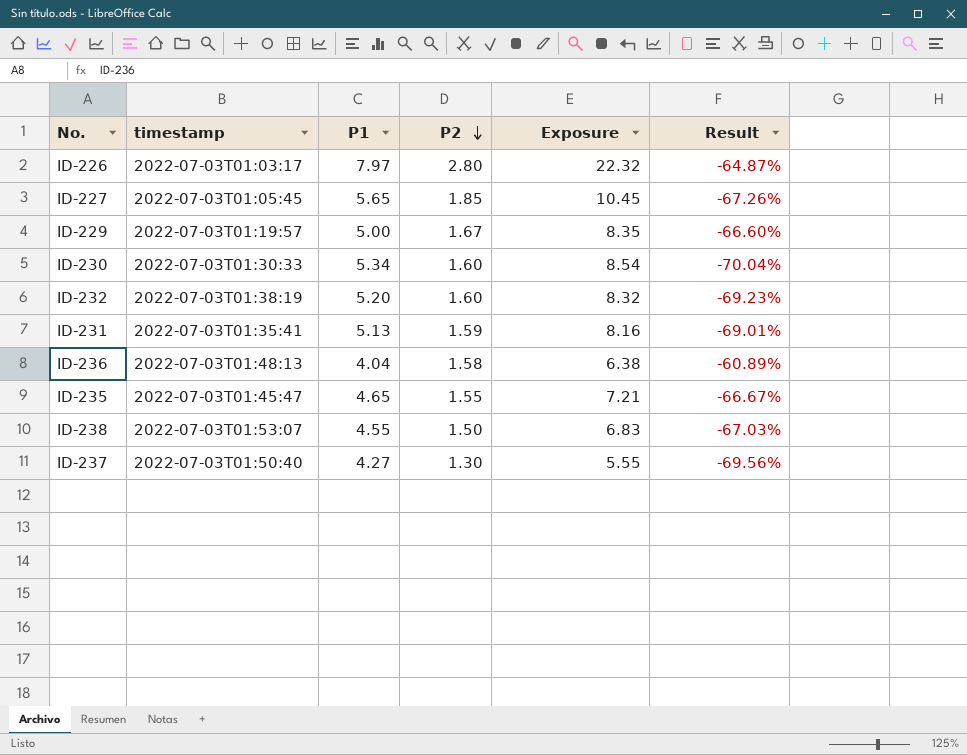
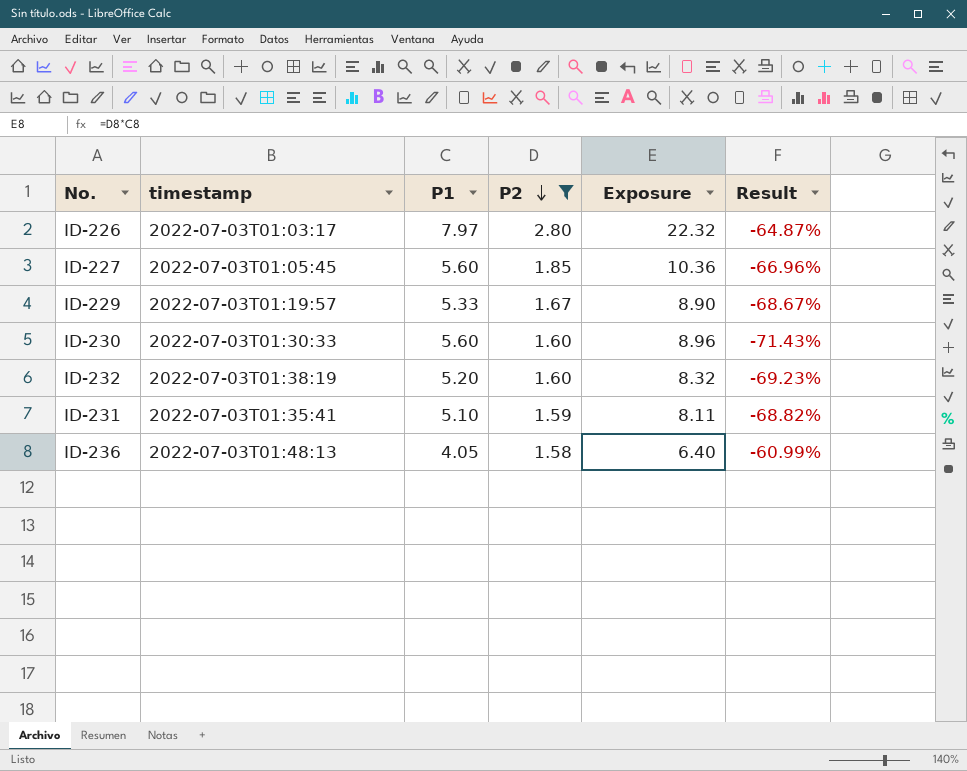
filter: none -> P2 >= 1.58
ID-227 | P1: 5.65 -> 5.60
ID-227 | Exposure: 10.45 -> 10.36
ID-227 | Result: -67.26% -> -66.96%
ID-229 | P1: 5.00 -> 5.33
ID-229 | Exposure: 8.35 -> 8.90
ID-229 | Result: -66.60% -> -68.67%
ID-230 | P1: 5.34 -> 5.60
ID-230 | Exposure: 8.54 -> 8.96
ID-230 | Result: -70.04% -> -71.43%
ID-231 | P1: 5.13 -> 5.10
ID-231 | Exposure: 8.16 -> 8.11
ID-231 | Result: -69.01% -> -68.82%
ID-236 | P1: 4.04 -> 4.05
ID-236 | Exposure: 6.38 -> 6.40
ID-236 | Result: -60.89% -> -60.99%

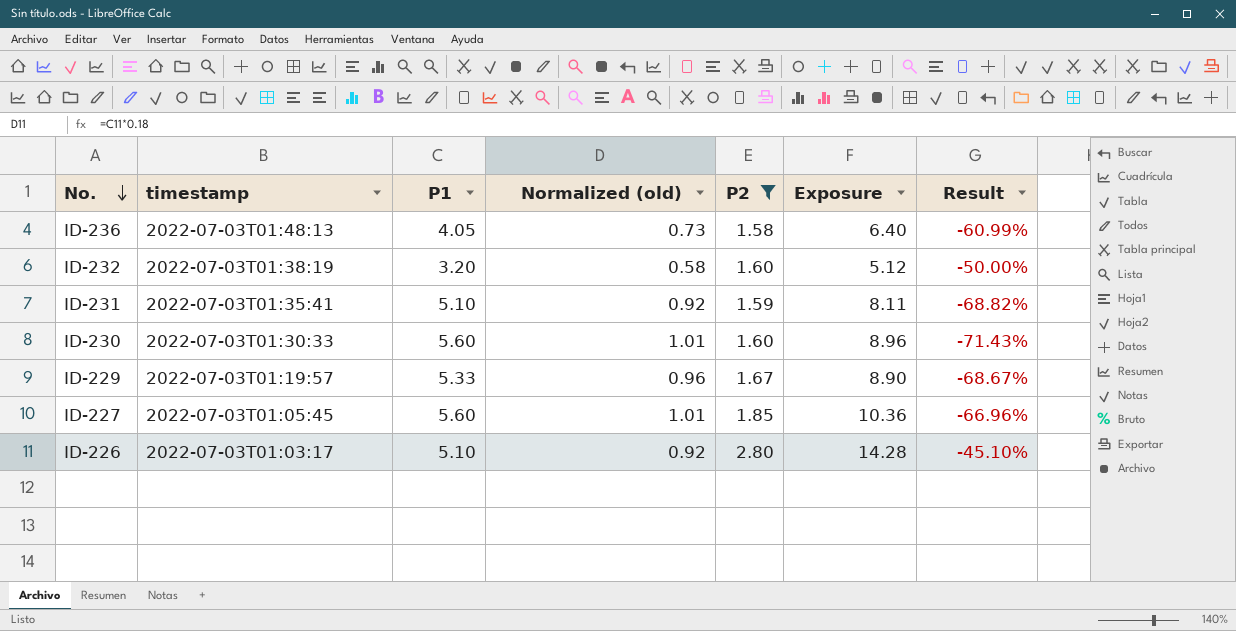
row order: P2 descending -> No. descending
column Normalized (old) | formula: none -> [P1] * 0.18
ID-232 | P1: 5.20 -> 3.20
ID-232 | Exposure: 8.32 -> 5.12
ID-232 | Result: -69.23% -> -50.00%
ID-226 | P1: 7.97 -> 5.10
ID-226 | Exposure: 22.32 -> 14.28
ID-226 | Result: -64.87% -> -45.10%

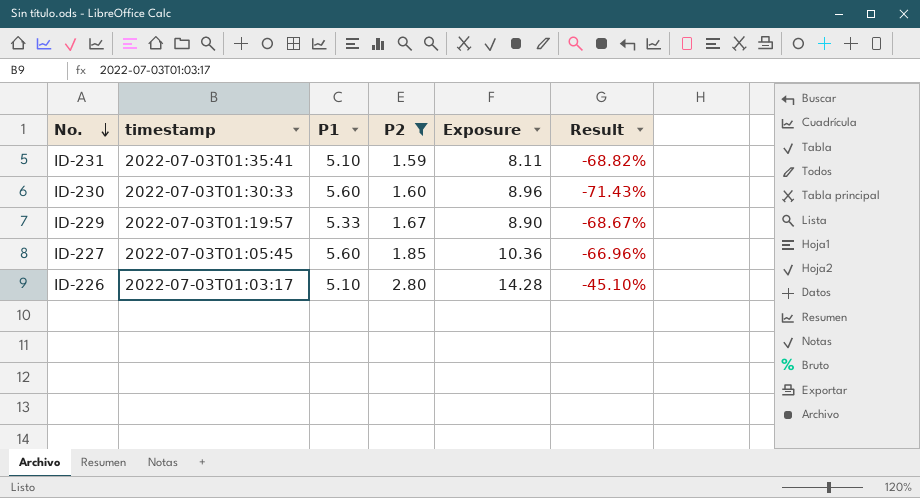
column Normalized (old) | formula: [P1] * 0.18 -> none
row ID-236: 2022-07-03T01:48:13 | 4.05 | 0.73 | 1.58 | 6.40 | -60.99% -> none
row ID-232: 2022-07-03T01:38:19 | 3.20 | 0.58 | 1.60 | 5.12 | -50.00% -> none

